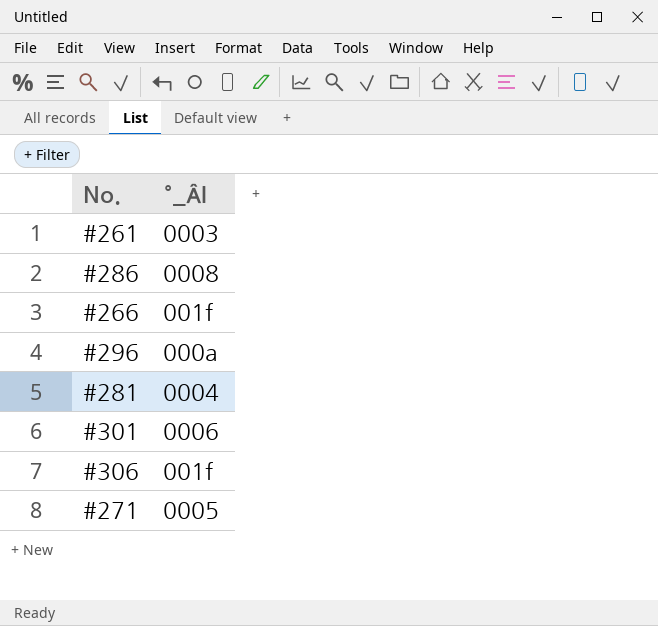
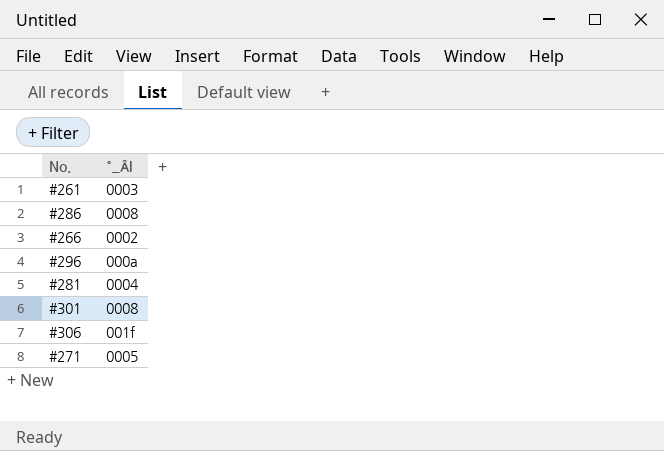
#266 | °_ÂI: 001f -> 0002
#301 | °_ÂI: 0006 -> 0008

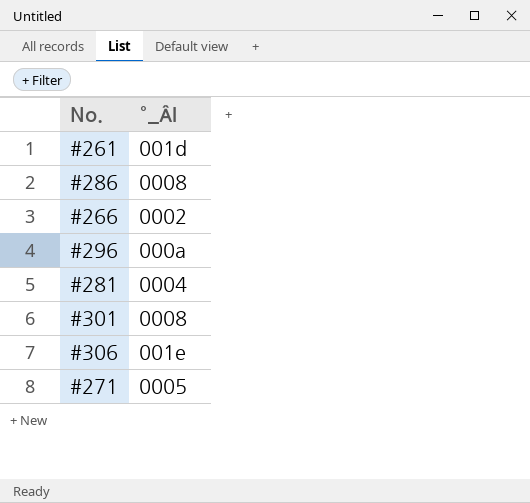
#261 | °_ÂI: 0003 -> 001d
#306 | °_ÂI: 001f -> 001e

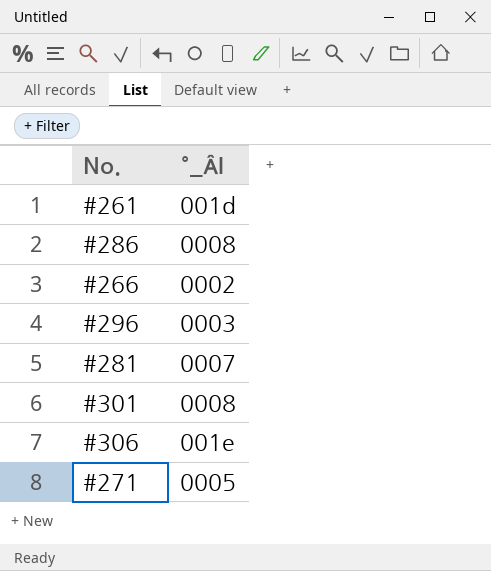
#296 | °_ÂI: 000a -> 0003
#281 | °_ÂI: 0004 -> 0007

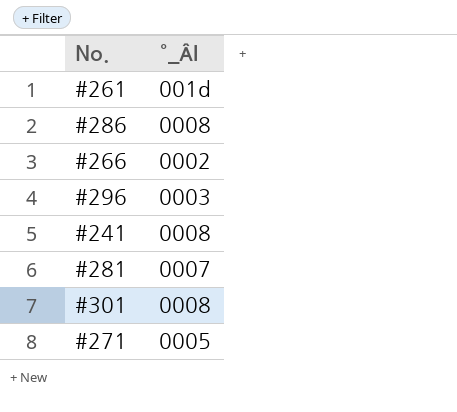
row #306: 001e -> none
row #241: none -> 0008

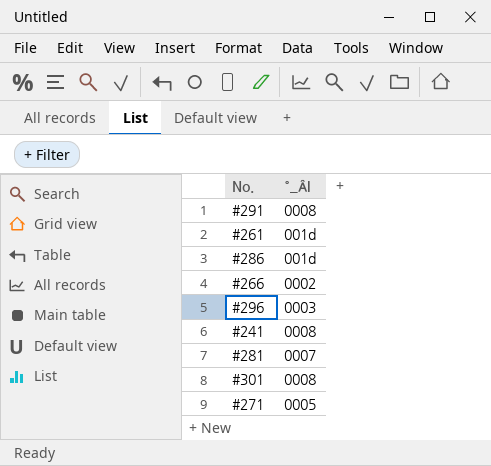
row #291: none -> 0008
#286 | °_ÂI: 0008 -> 001d

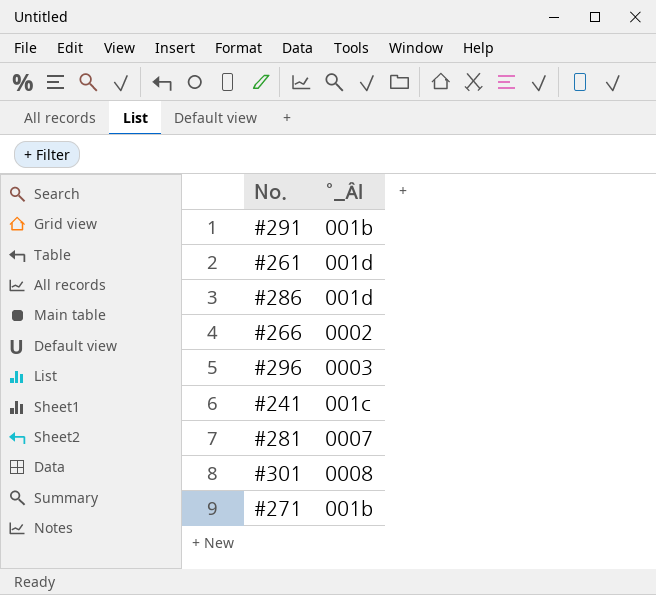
#291 | °_ÂI: 0008 -> 001b
#241 | °_ÂI: 0008 -> 001c
#271 | °_ÂI: 0005 -> 001b

